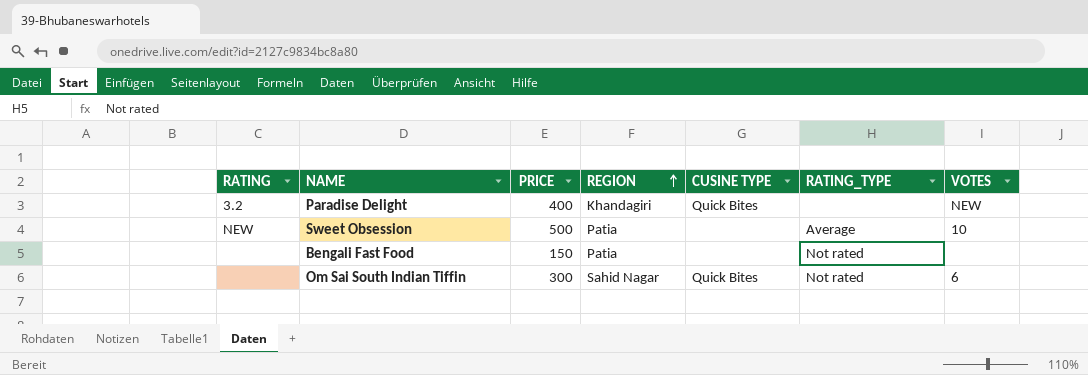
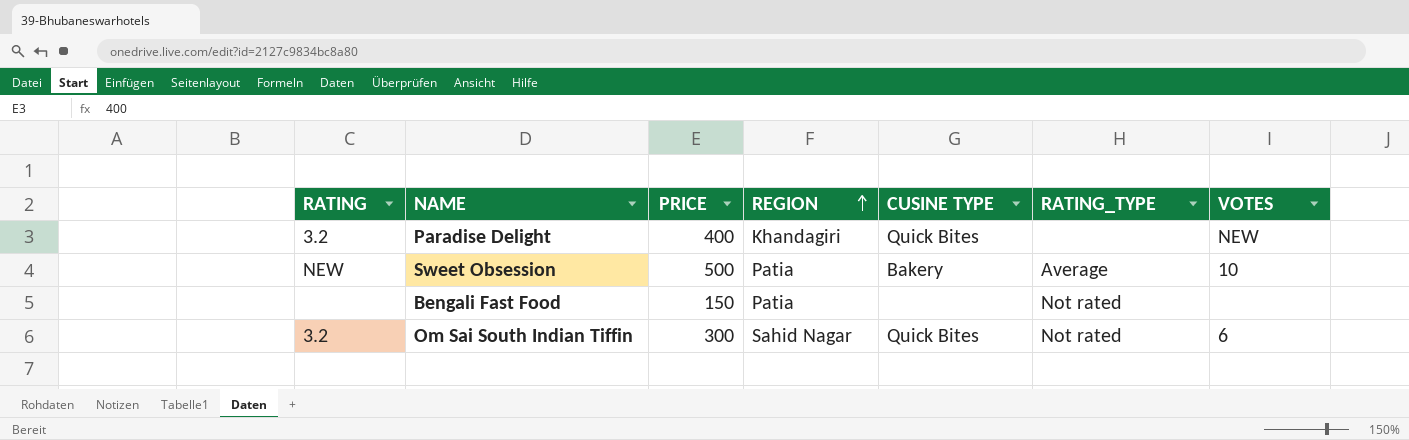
Sweet Obsession | CUSINE TYPE: none -> Bakery
Om Sai South Indian Tiffin | RATING: none -> 3.2

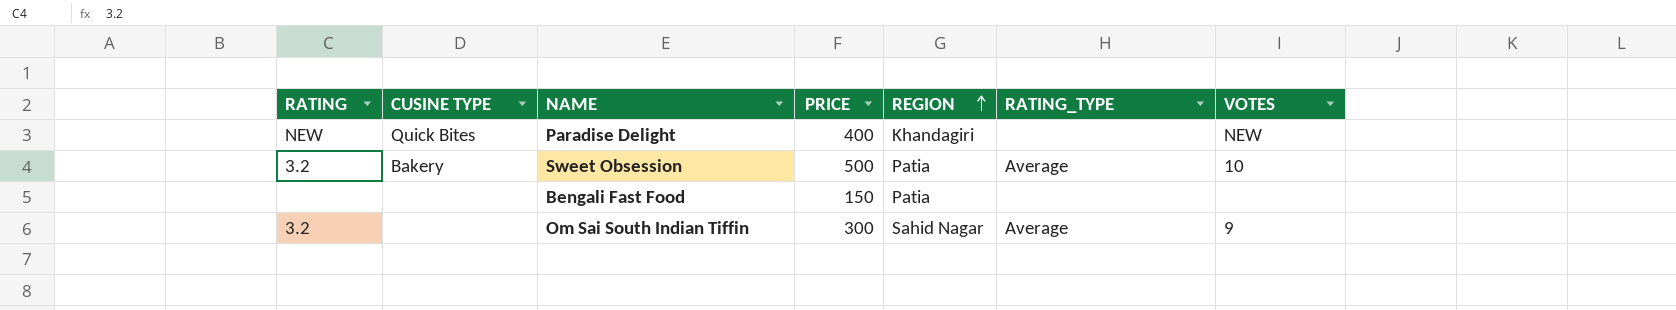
column CUSINE TYPE | position: 5 -> 2
Paradise Delight | RATING: 3.2 -> NEW
Sweet Obsession | RATING: NEW -> 3.2
Bengali Fast Food | RATING_TYPE: Not rated -> none
Om Sai South Indian Tiffin | CUSINE TYPE: Quick Bites -> none
Om Sai South Indian Tiffin | RATING_TYPE: Not rated -> Average
Om Sai South Indian Tiffin | VOTES: 6 -> 9

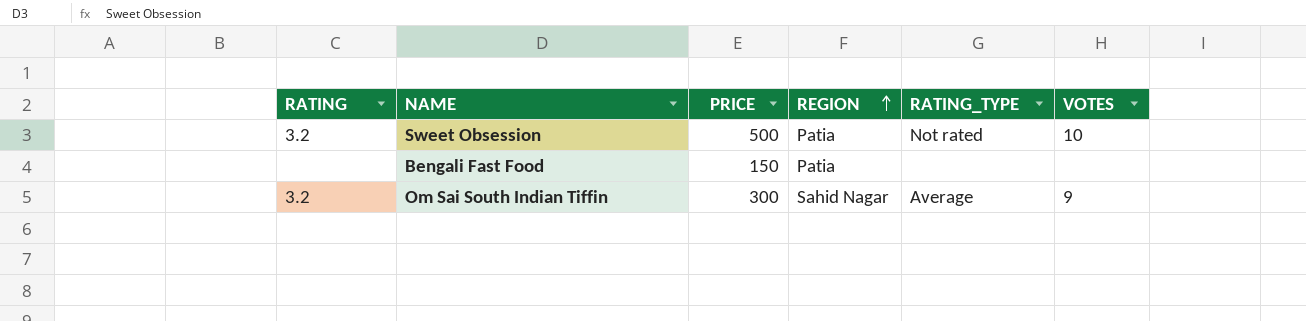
column CUSINE TYPE | position: 2 -> none
row Paradise Delight: NEW | Quick Bites | 400 | Khandagiri | none | NEW -> none
Sweet Obsession | RATING_TYPE: Average -> Not rated

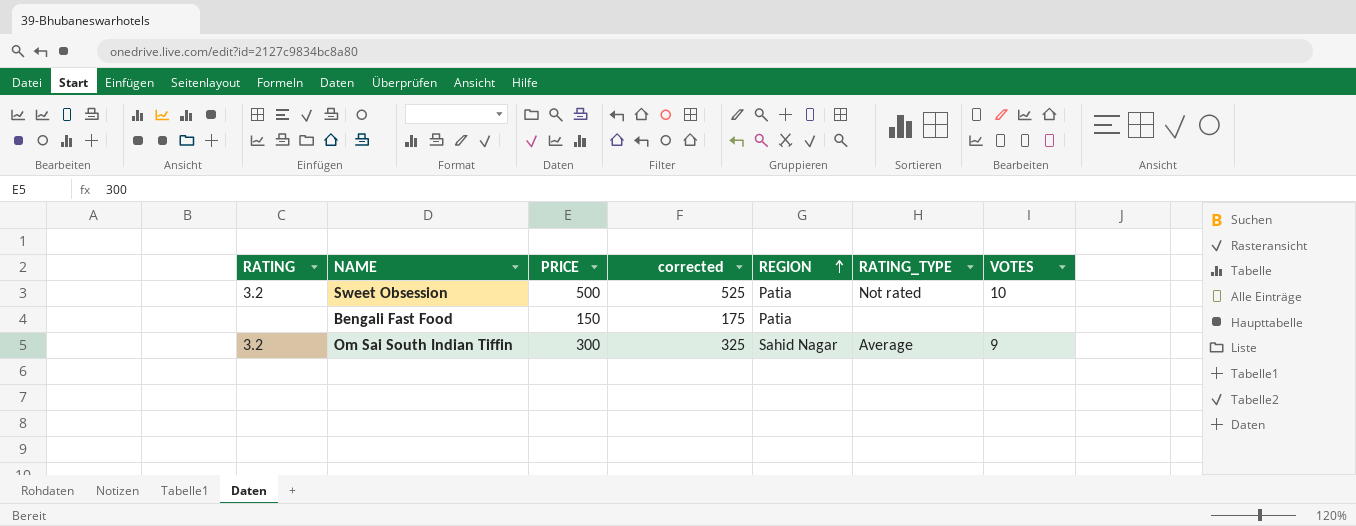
column corrected | formula: none -> [PRICE] + 25

